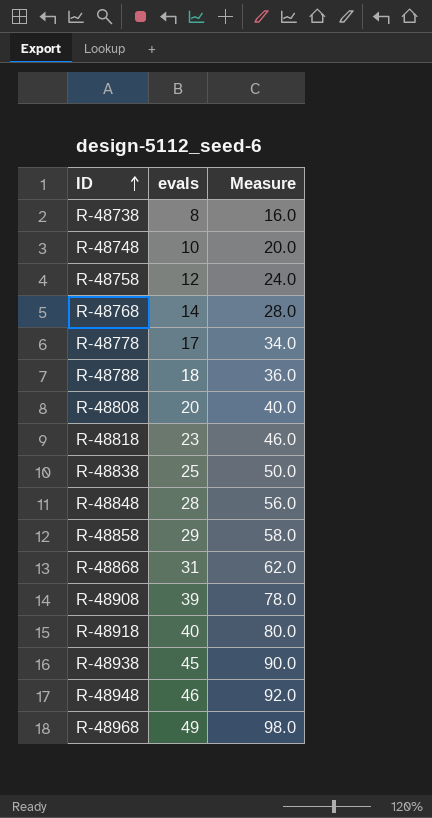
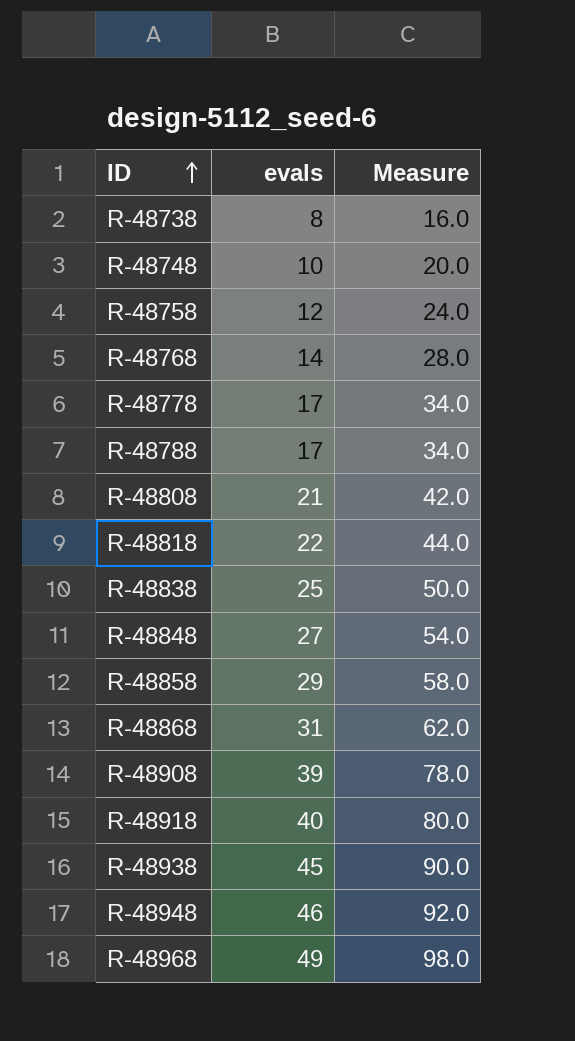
R-48788 | evals: 18 -> 17
R-48788 | Measure: 36.0 -> 34.0
R-48808 | evals: 20 -> 21
R-48808 | Measure: 40.0 -> 42.0
R-48818 | evals: 23 -> 22
R-48818 | Measure: 46.0 -> 44.0
R-48848 | evals: 28 -> 27
R-48848 | Measure: 56.0 -> 54.0

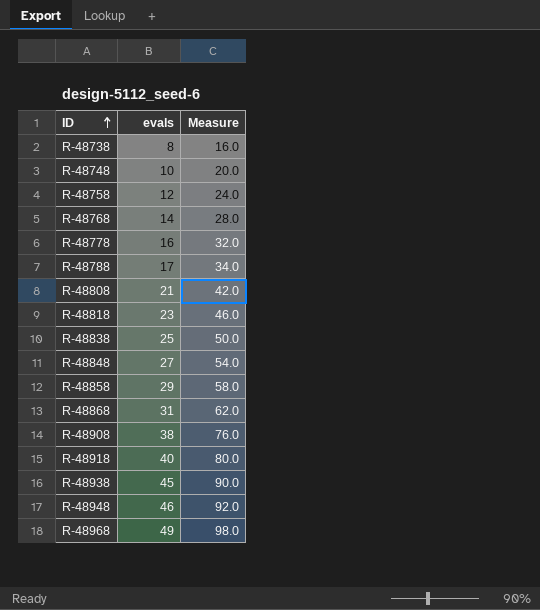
R-48778 | evals: 17 -> 16
R-48778 | Measure: 34.0 -> 32.0
R-48818 | evals: 22 -> 23
R-48818 | Measure: 44.0 -> 46.0
R-48908 | evals: 39 -> 38
R-48908 | Measure: 78.0 -> 76.0

